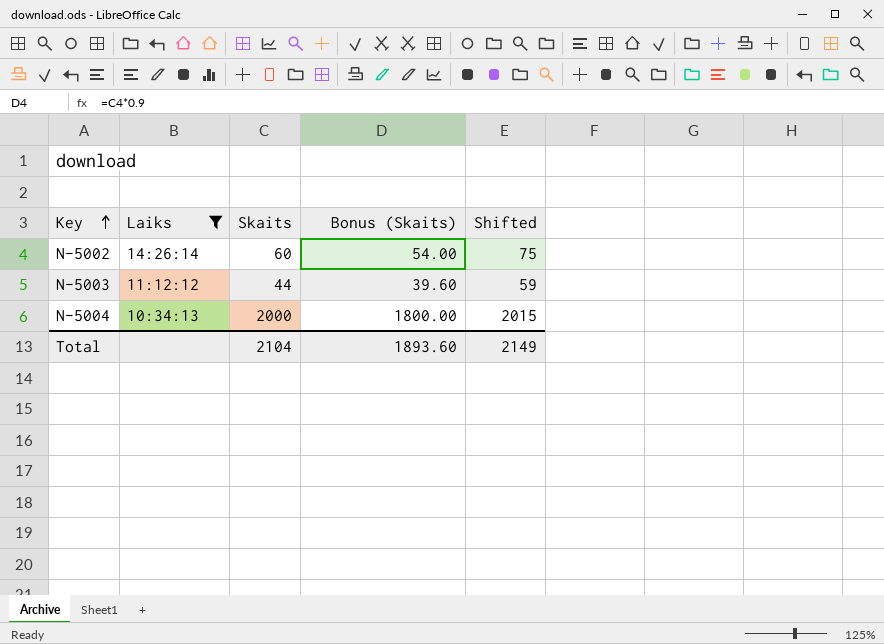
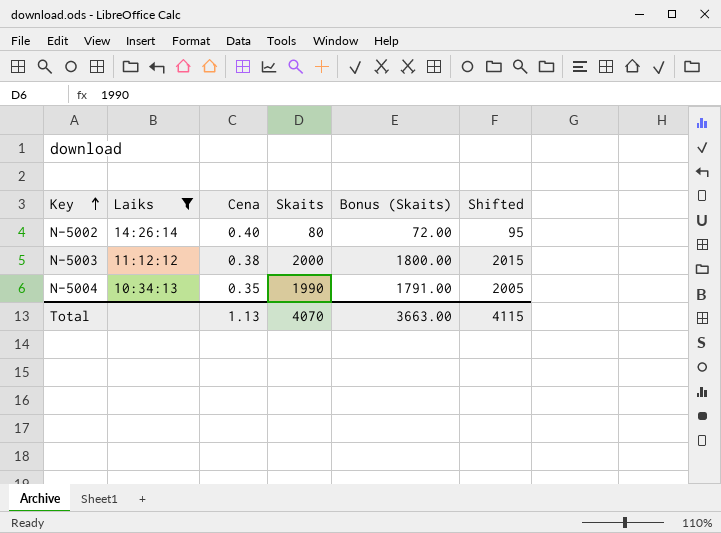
column Cena | position: none -> 3
N-5002 | Skaits: 60 -> 80
N-5002 | Bonus (Skaits): 54.00 -> 72.00
N-5002 | Shifted: 75 -> 95
N-5003 | Skaits: 44 -> 2000
N-5003 | Bonus (Skaits): 39.60 -> 1800.00
N-5003 | Shifted: 59 -> 2015
N-5004 | Skaits: 2000 -> 1990
N-5004 | Bonus (Skaits): 1800.00 -> 1791.00
N-5004 | Shifted: 2015 -> 2005
Total | Skaits: 2104 -> 4070
Total | Bonus (Skaits): 1893.60 -> 3663.00
Total | Shifted: 2149 -> 4115

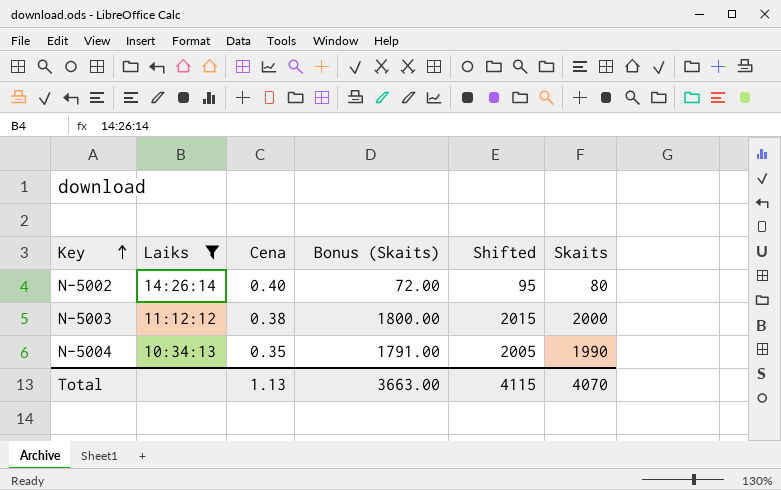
column Skaits | position: 4 -> 6

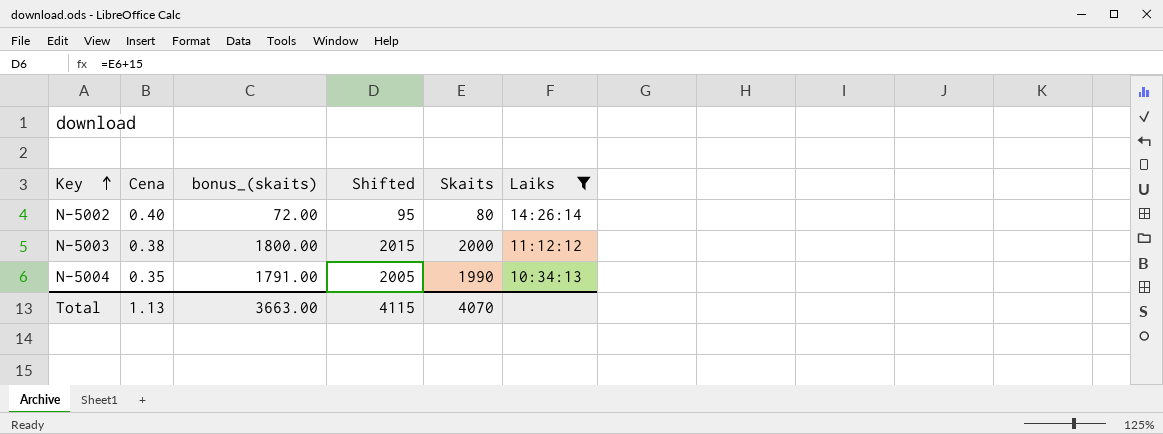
column name: Bonus (Skaits) -> bonus_(skaits)
column Laiks | position: 2 -> 6

